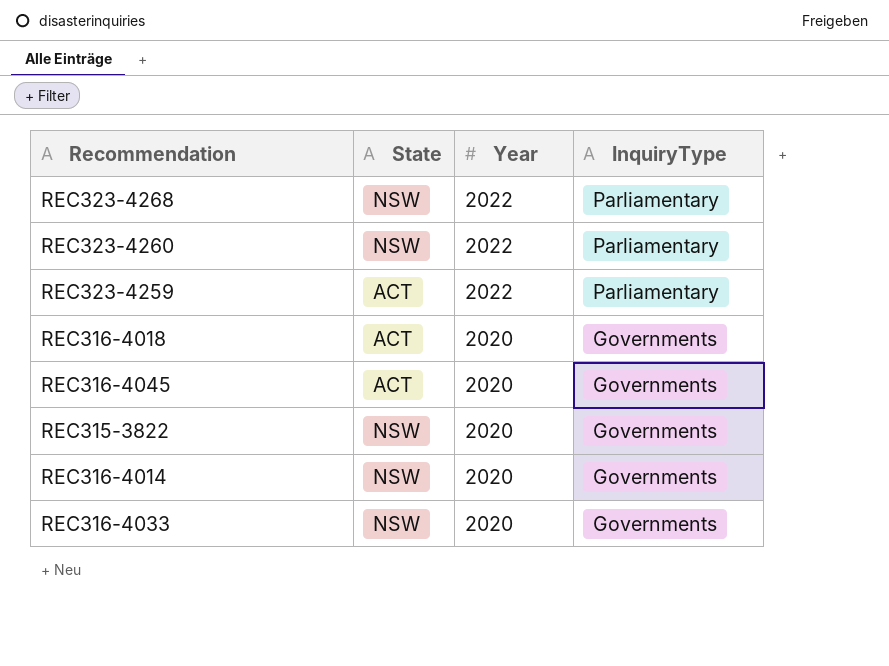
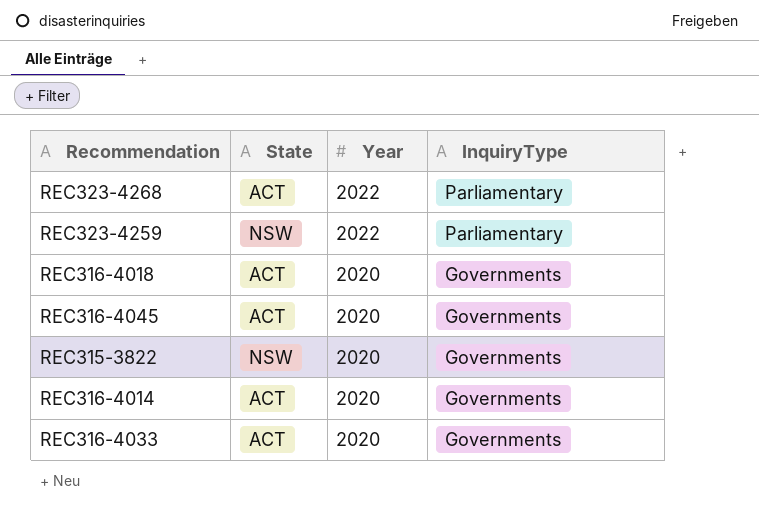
row REC323-4260: NSW | 2022 | Parliamentary -> none
REC323-4268 | State: NSW -> ACT
REC323-4259 | State: ACT -> NSW
REC316-4014 | State: NSW -> ACT
REC316-4033 | State: NSW -> ACT

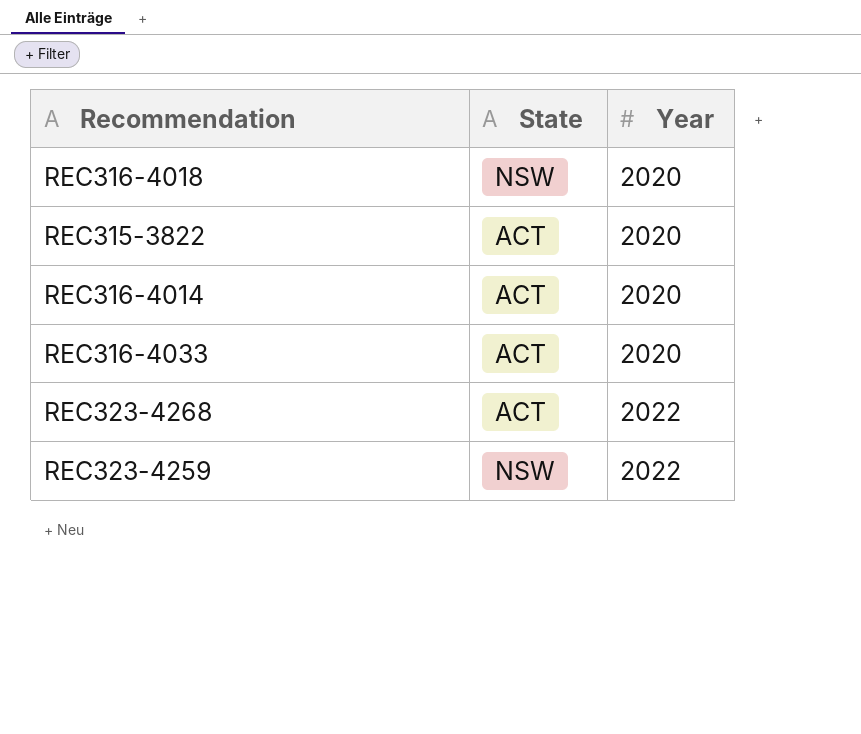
row order: Year descending -> Year ascending
column InquiryType | position: 4 -> none
row REC316-4045: ACT | 2020 | Governments -> none
REC316-4018 | State: ACT -> NSW
REC315-3822 | State: NSW -> ACT

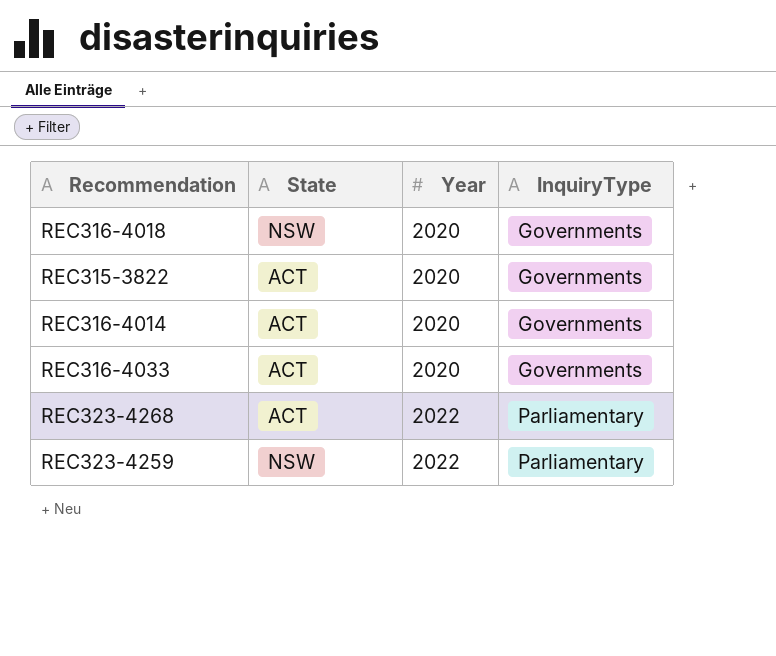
column InquiryType | position: none -> 4

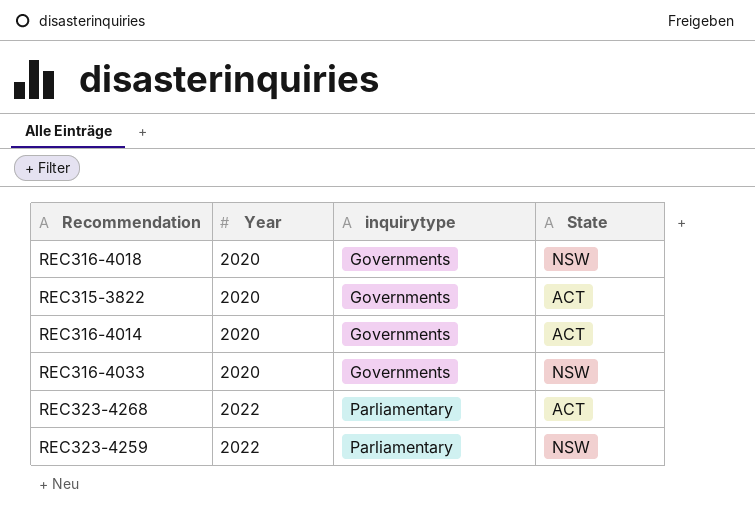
column name: InquiryType -> inquirytype
column State | position: 2 -> 4
REC316-4033 | State: ACT -> NSW

